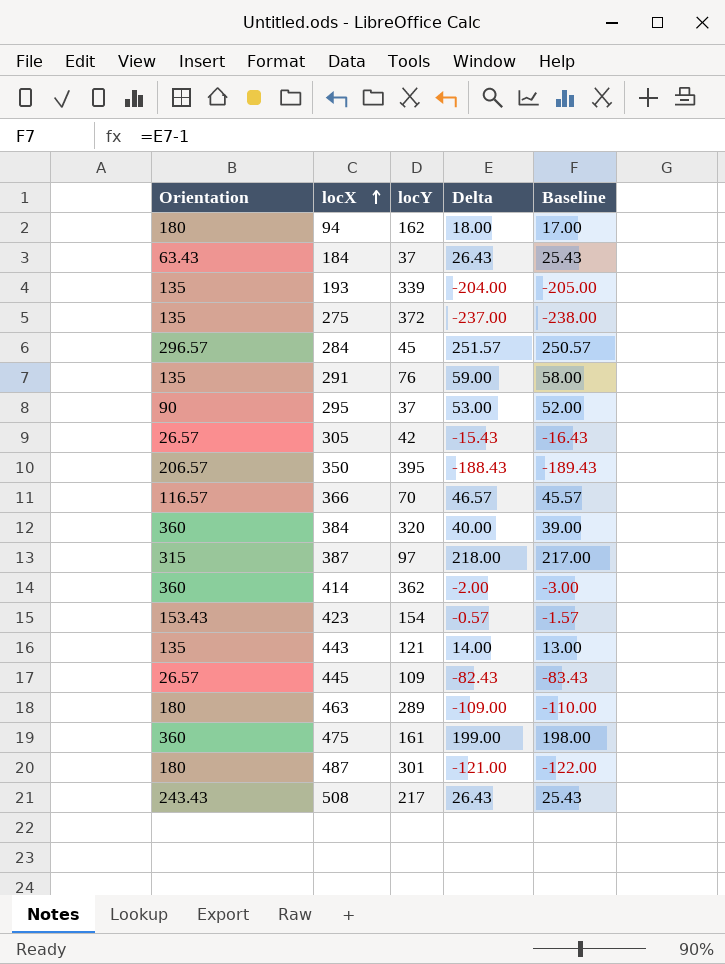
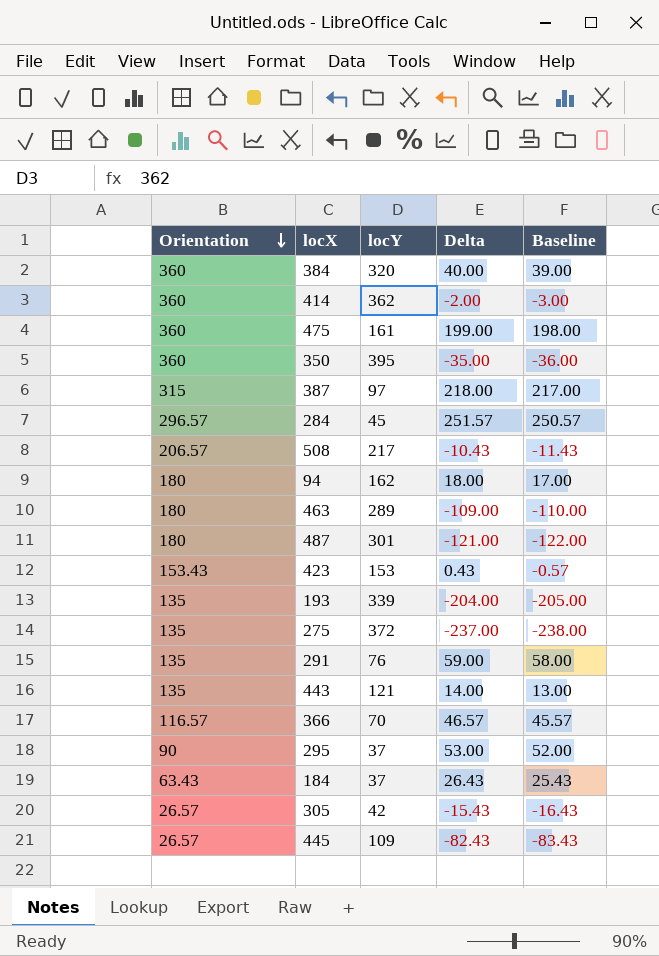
row order: locX ascending -> Orientation descending
350 | Orientation: 206.57 -> 360
350 | Delta: -188.43 -> -35.00
350 | Baseline: -189.43 -> -36.00
508 | Orientation: 243.43 -> 206.57
508 | Delta: 26.43 -> -10.43
508 | Baseline: 25.43 -> -11.43
423 | locY: 154 -> 153
423 | Delta: -0.57 -> 0.43
423 | Baseline: -1.57 -> -0.57

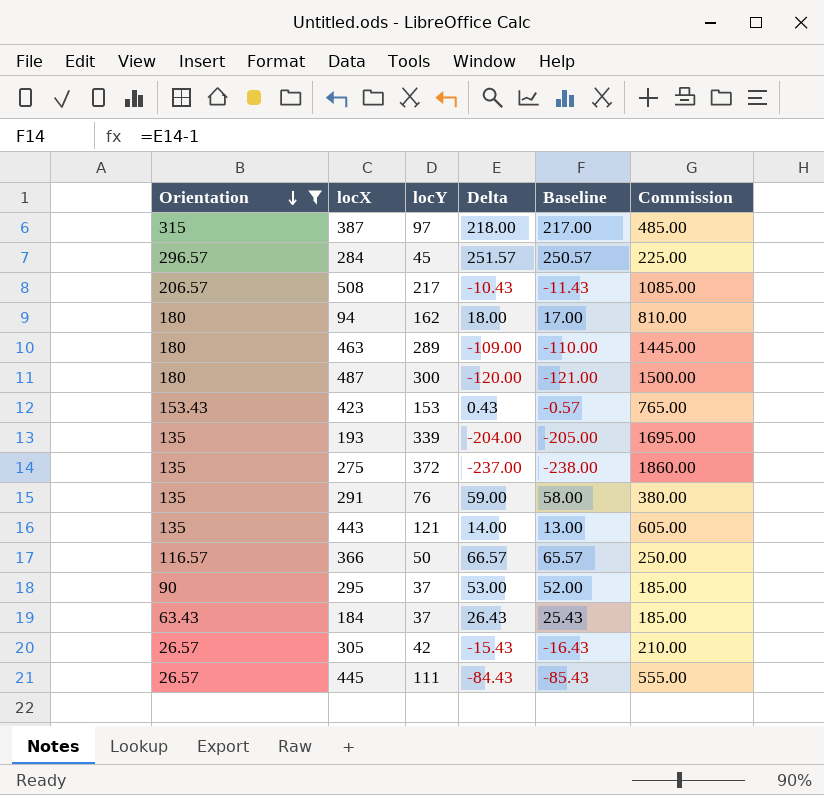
filter: none -> Orientation != 360
column Commission | formula: none -> [locY] * 5
487 | locY: 301 -> 300
487 | Delta: -121.00 -> -120.00
487 | Baseline: -122.00 -> -121.00
366 | locY: 70 -> 50
366 | Delta: 46.57 -> 66.57
366 | Baseline: 45.57 -> 65.57
445 | locY: 109 -> 111
445 | Delta: -82.43 -> -84.43
445 | Baseline: -83.43 -> -85.43

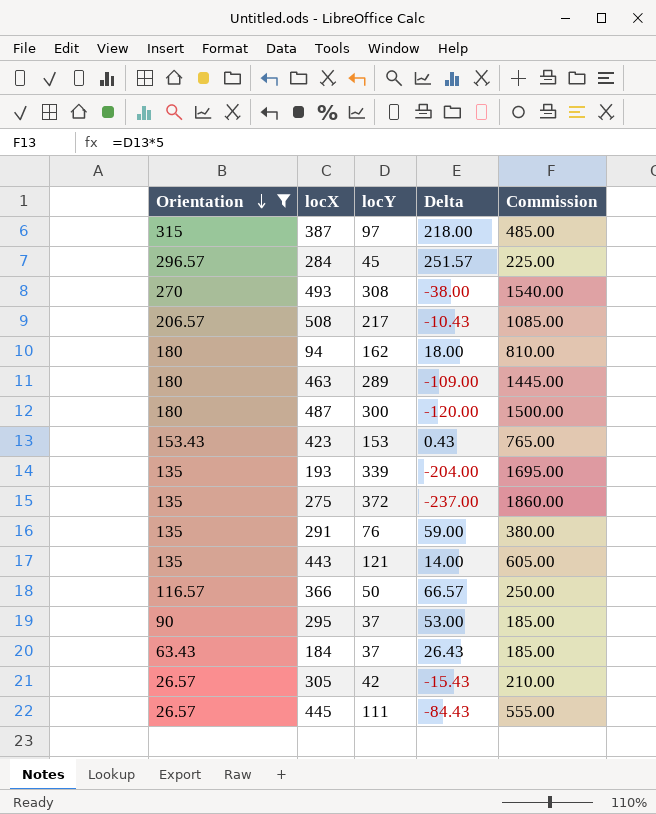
column Baseline | formula: [Delta] - 1 -> none
row 493: none -> 270 | 308 | -38.00 | 1540.00

